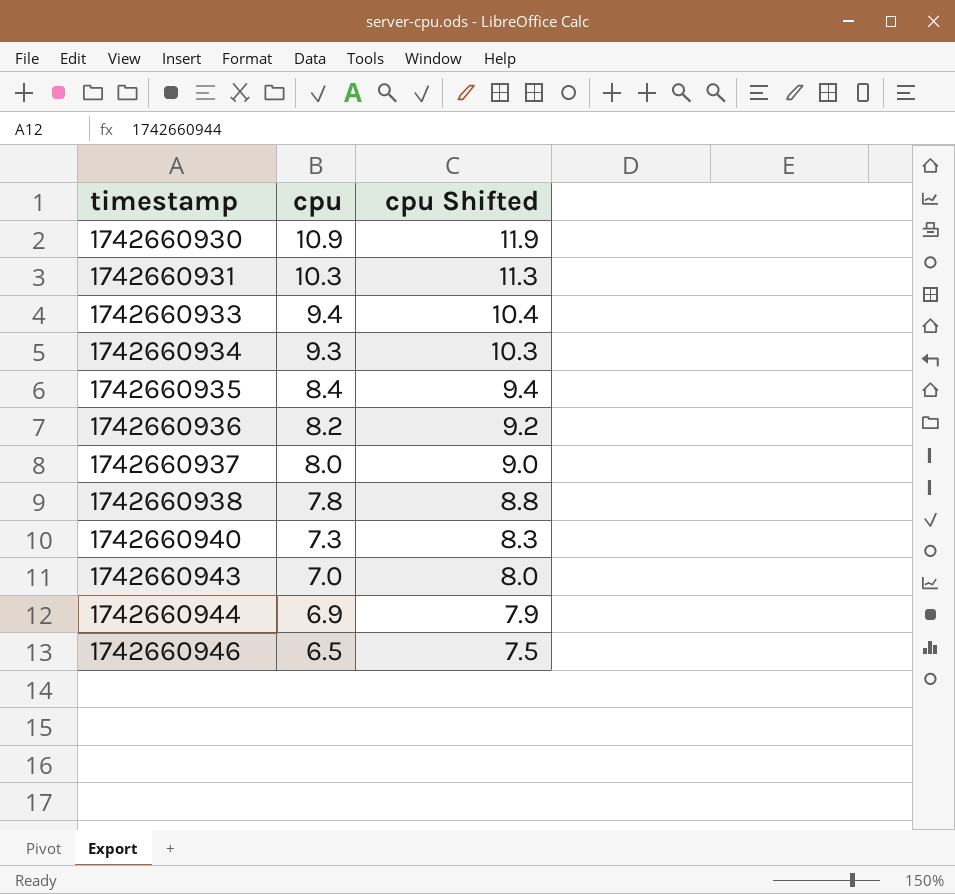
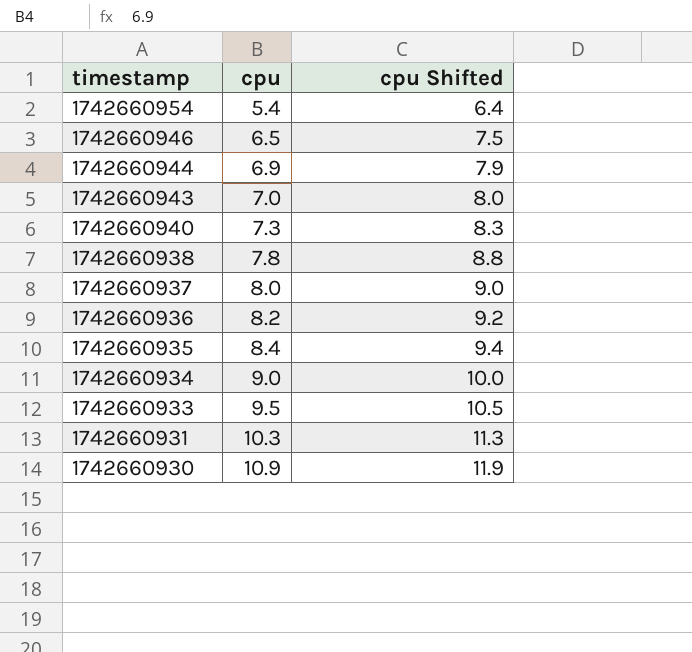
row order: timestamp ascending -> timestamp descending
row 1742660954: none -> 5.4 | 6.4
1742660934 | cpu: 9.3 -> 9.0
1742660934 | cpu Shifted: 10.3 -> 10.0
1742660933 | cpu: 9.4 -> 9.5
1742660933 | cpu Shifted: 10.4 -> 10.5

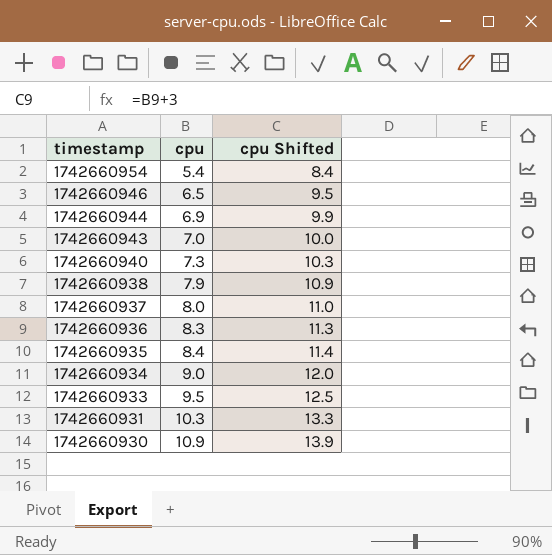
column cpu Shifted | formula: [cpu] + 1 -> [cpu] + 3
1742660938 | cpu: 7.8 -> 7.9
1742660936 | cpu: 8.2 -> 8.3

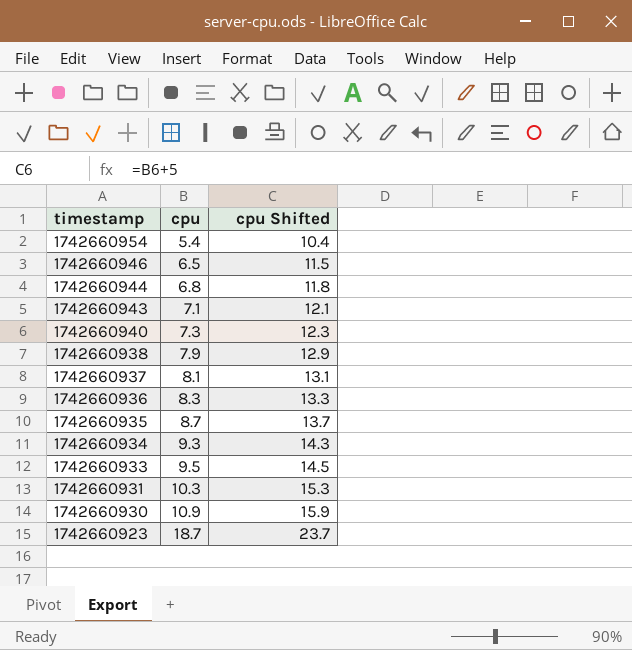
column cpu Shifted | formula: [cpu] + 3 -> [cpu] + 5
1742660944 | cpu: 6.9 -> 6.8
1742660943 | cpu: 7.0 -> 7.1
1742660937 | cpu: 8.0 -> 8.1
1742660935 | cpu: 8.4 -> 8.7
1742660934 | cpu: 9.0 -> 9.3
row 1742660923: none -> 18.7 | 23.7

